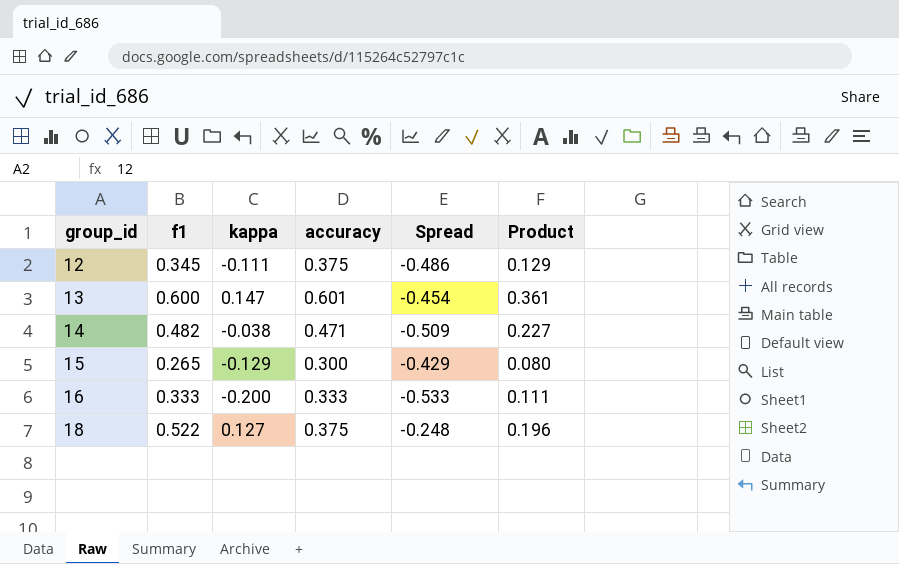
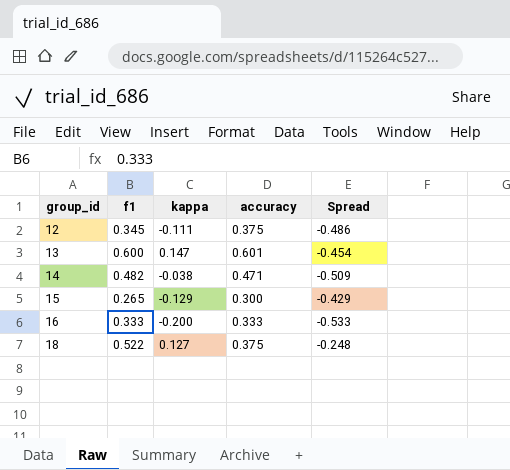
column Product | formula: [f1] * [accuracy] -> none

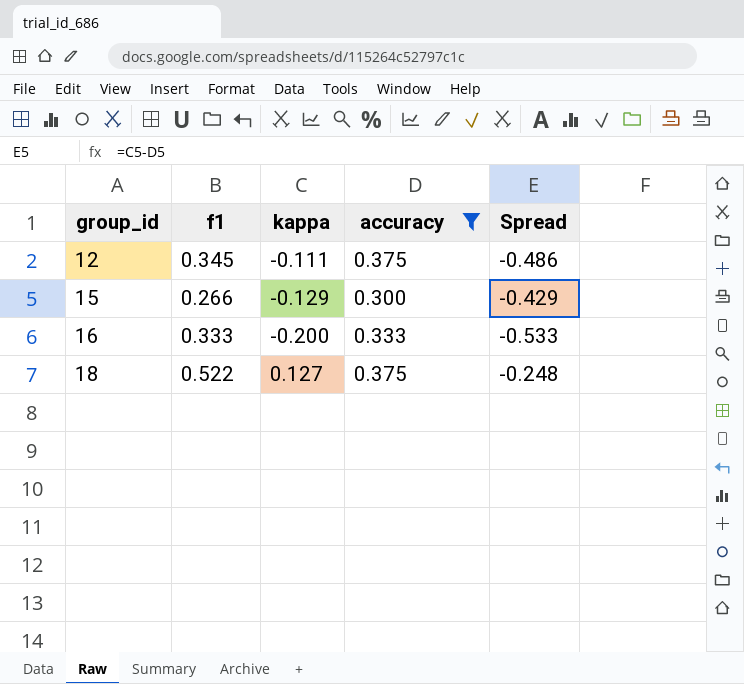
filter: none -> accuracy <= 0.375
15 | f1: 0.265 -> 0.266

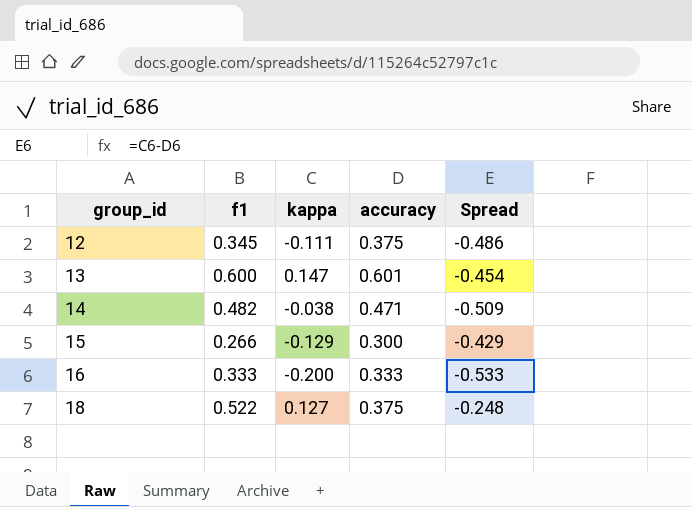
filter: accuracy <= 0.375 -> none

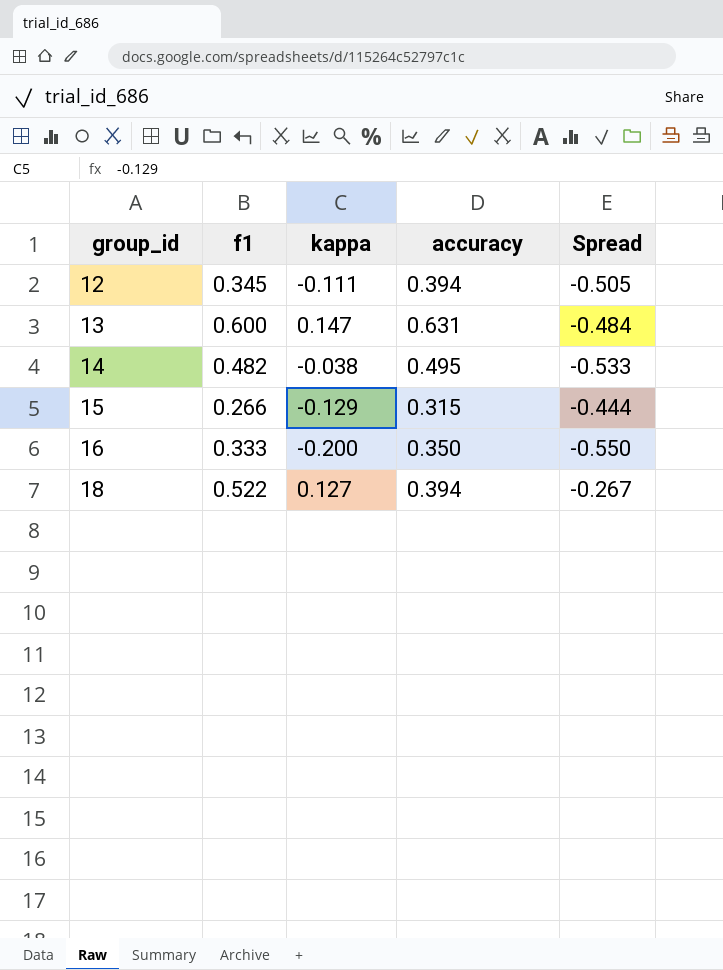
12 | accuracy: 0.375 -> 0.394
12 | Spread: -0.486 -> -0.505
13 | accuracy: 0.601 -> 0.631
13 | Spread: -0.454 -> -0.484
14 | accuracy: 0.471 -> 0.495
14 | Spread: -0.509 -> -0.533
15 | accuracy: 0.300 -> 0.315
15 | Spread: -0.429 -> -0.444
16 | accuracy: 0.333 -> 0.350
16 | Spread: -0.533 -> -0.550
18 | accuracy: 0.375 -> 0.394
18 | Spread: -0.248 -> -0.267

